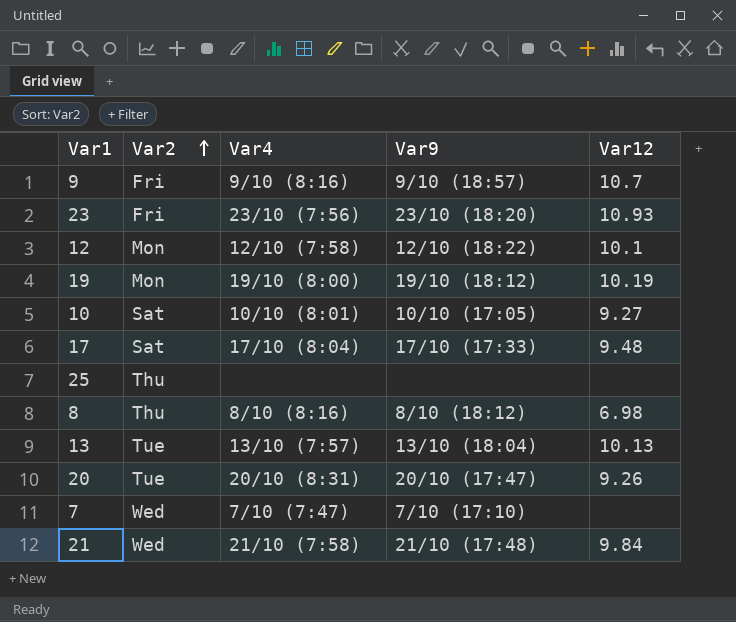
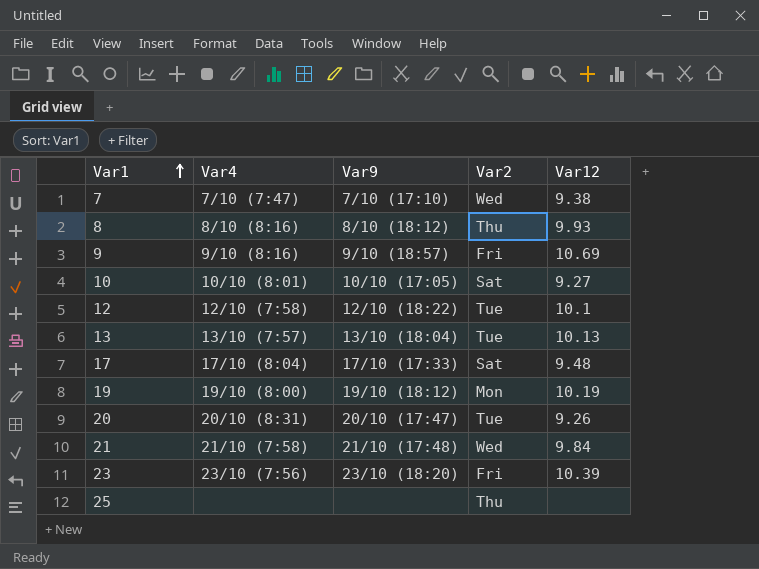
row order: Var2 ascending -> Var1 ascending
column Var2 | position: 2 -> 4
7 | Var12: none -> 9.38
8 | Var12: 6.98 -> 9.93
9 | Var12: 10.7 -> 10.69
12 | Var2: Mon -> Tue
23 | Var12: 10.93 -> 10.39

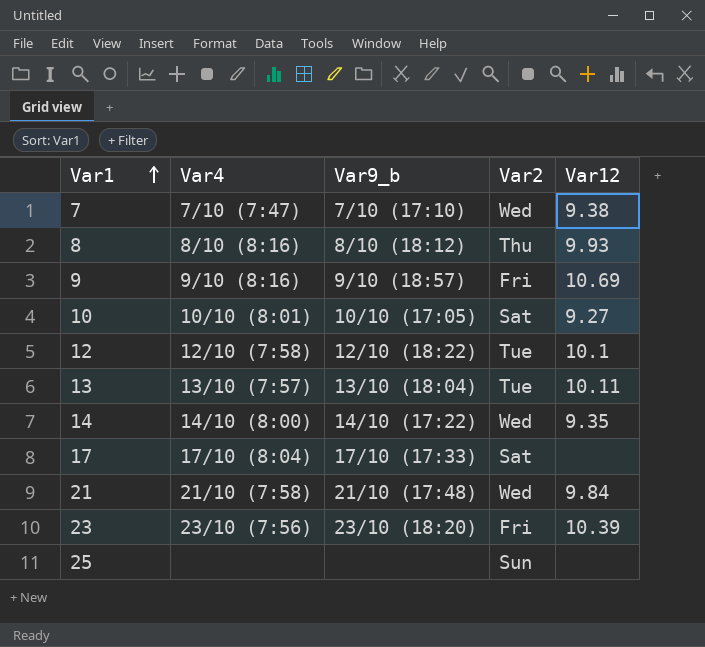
column name: Var9 -> Var9_b
row 19: 19/10 (8:00) | 19/10 (18:12) | Mon | 10.19 -> none
row 20: 20/10 (8:31) | 20/10 (17:47) | Tue | 9.26 -> none
13 | Var12: 10.13 -> 10.11
row 14: none -> 14/10 (8:00) | 14/10 (17:22) | Wed | 9.35
17 | Var12: 9.48 -> none
25 | Var2: Thu -> Sun

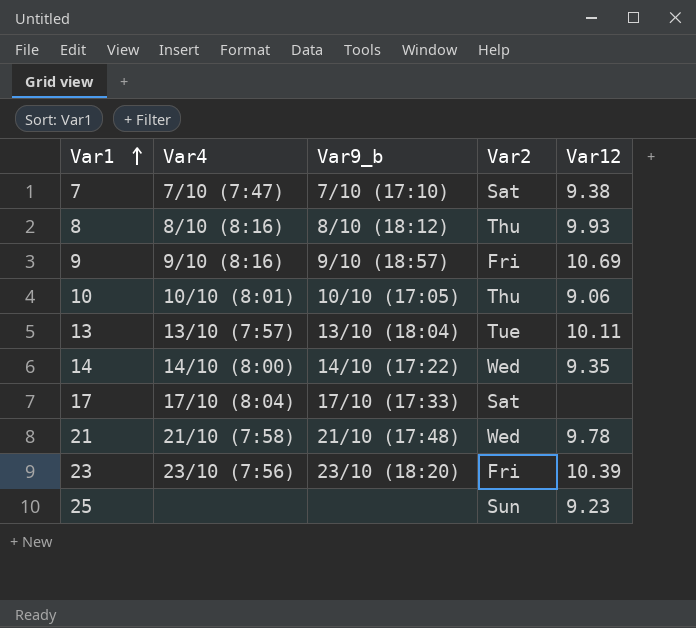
row 12: 12/10 (7:58) | 12/10 (18:22) | Tue | 10.1 -> none
7 | Var2: Wed -> Sat
10 | Var2: Sat -> Thu
10 | Var12: 9.27 -> 9.06
21 | Var12: 9.84 -> 9.78
25 | Var12: none -> 9.23

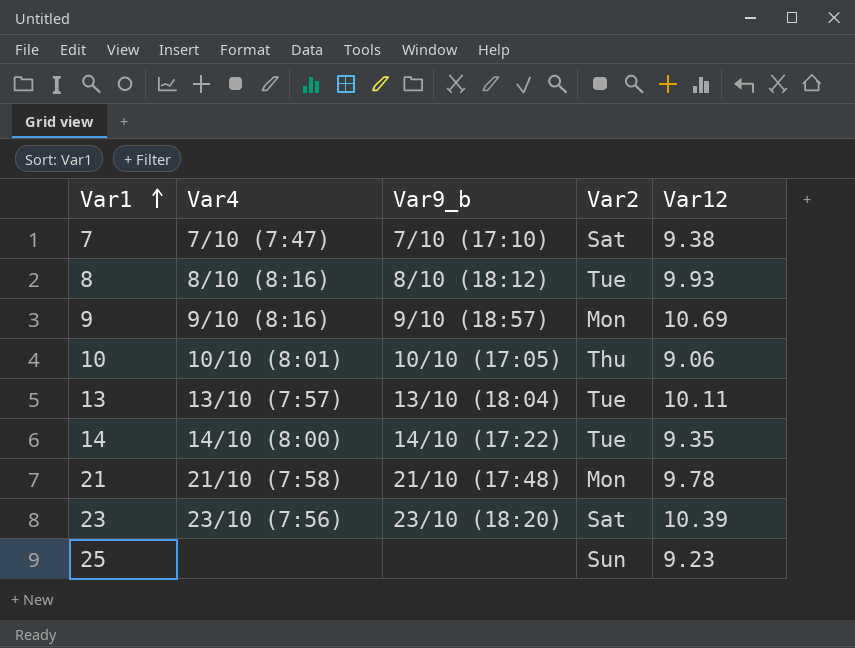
row 17: 17/10 (8:04) | 17/10 (17:33) | Sat | none -> none
8 | Var2: Thu -> Tue
9 | Var2: Fri -> Mon
14 | Var2: Wed -> Tue
21 | Var2: Wed -> Mon
23 | Var2: Fri -> Sat

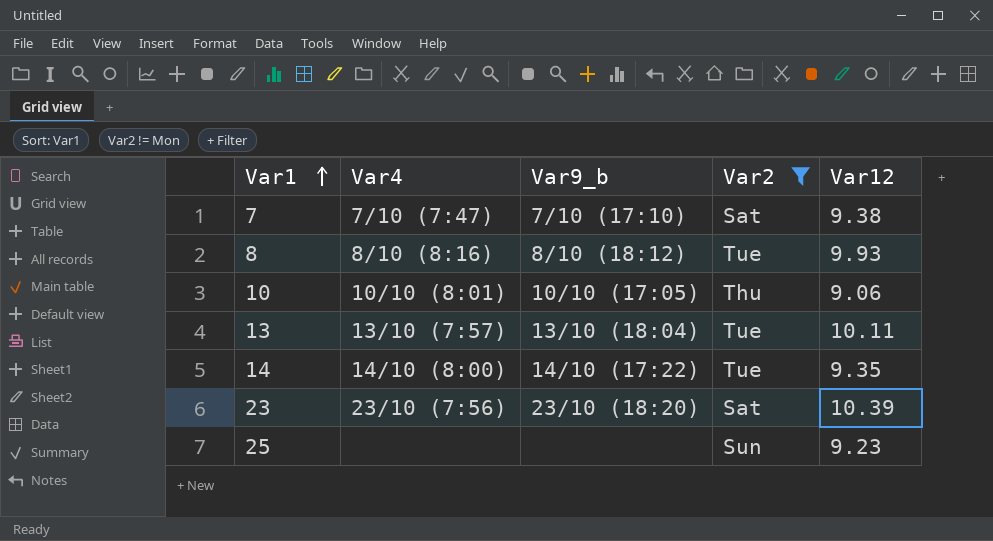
filter: none -> Var2 != Mon

